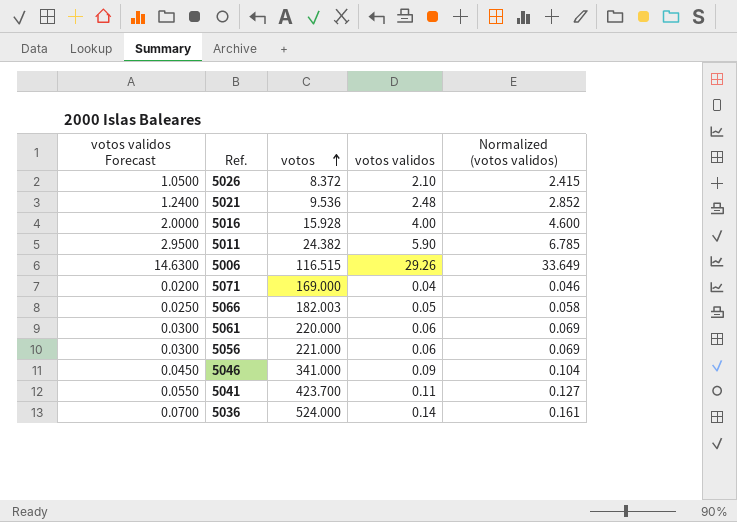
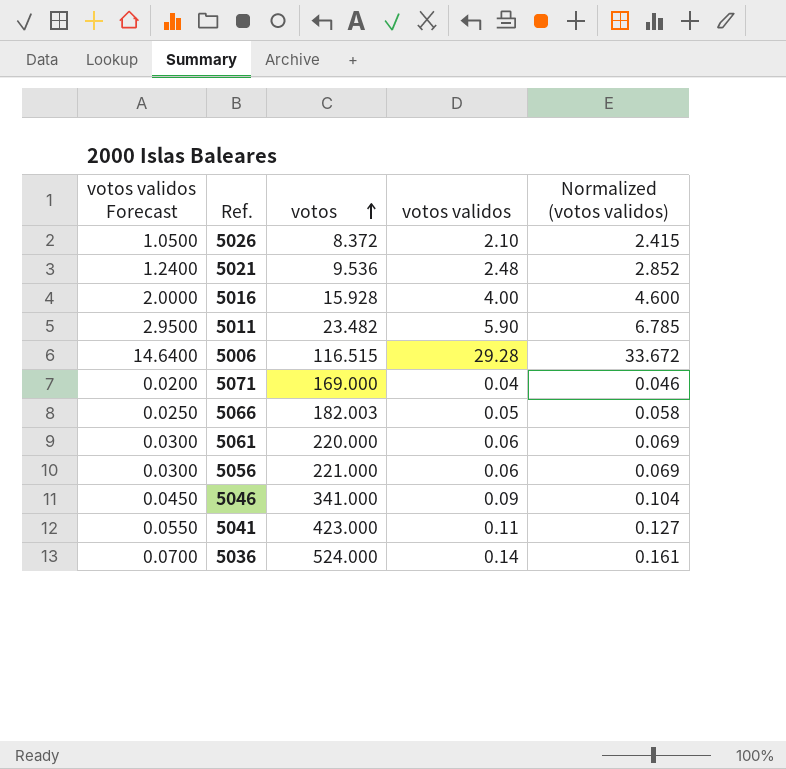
5011 | votos: 24.382 -> 23.482
5006 | votos validos Forecast: 14.6300 -> 14.6400
5006 | votos validos: 29.26 -> 29.28
5006 | Normalized (votos validos): 33.649 -> 33.672
5041 | votos: 423.700 -> 423.000

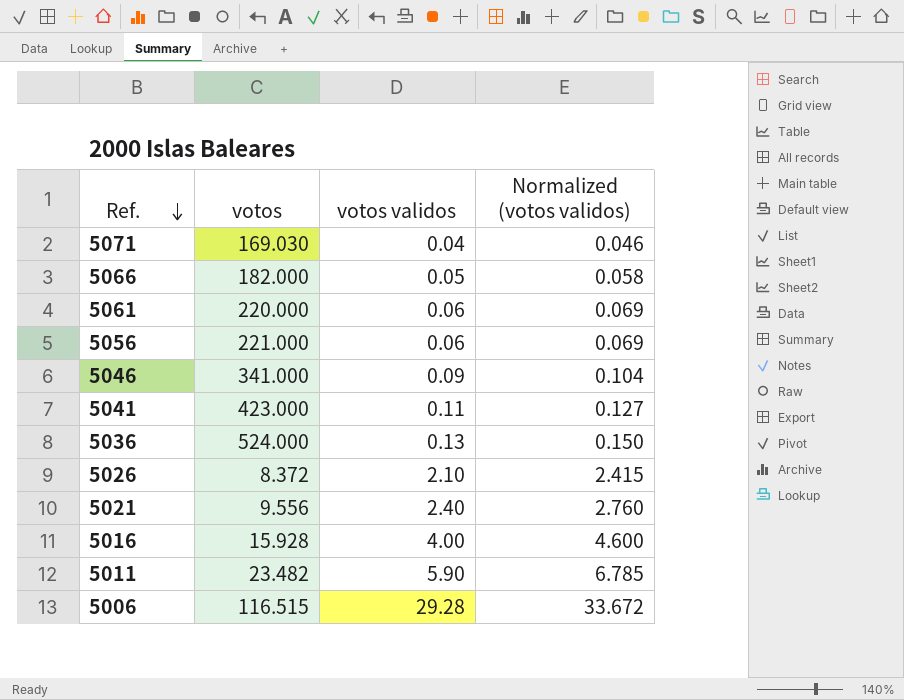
row order: votos ascending -> Ref. descending
column votos validos Forecast | formula: [votos validos] * 0.5 -> none
5071 | votos: 169.000 -> 169.030
5066 | votos: 182.003 -> 182.000
5036 | votos validos: 0.14 -> 0.13
5036 | Normalized (votos validos): 0.161 -> 0.150
5021 | votos: 9.536 -> 9.556
5021 | votos validos: 2.48 -> 2.40
5021 | Normalized (votos validos): 2.852 -> 2.760

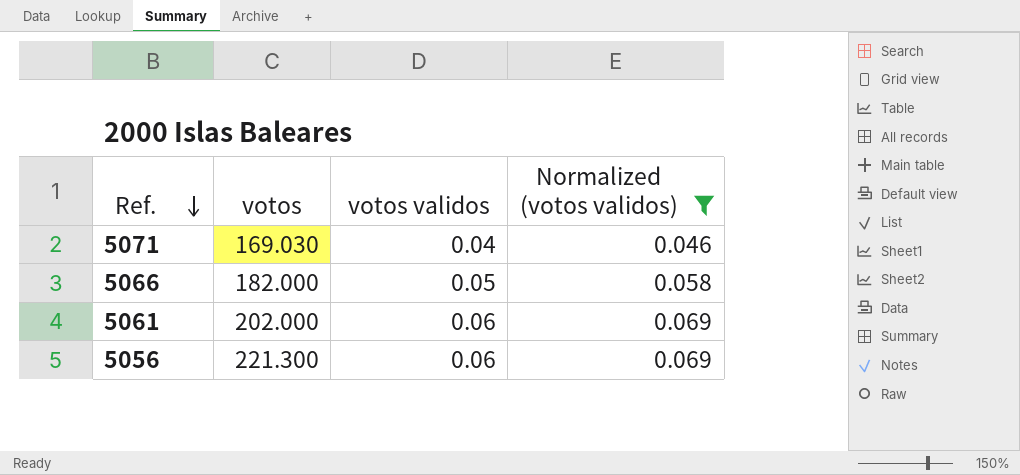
filter: none -> Normalized (votos validos) <= 0.069
5061 | votos: 220.000 -> 202.000
5056 | votos: 221.000 -> 221.300

